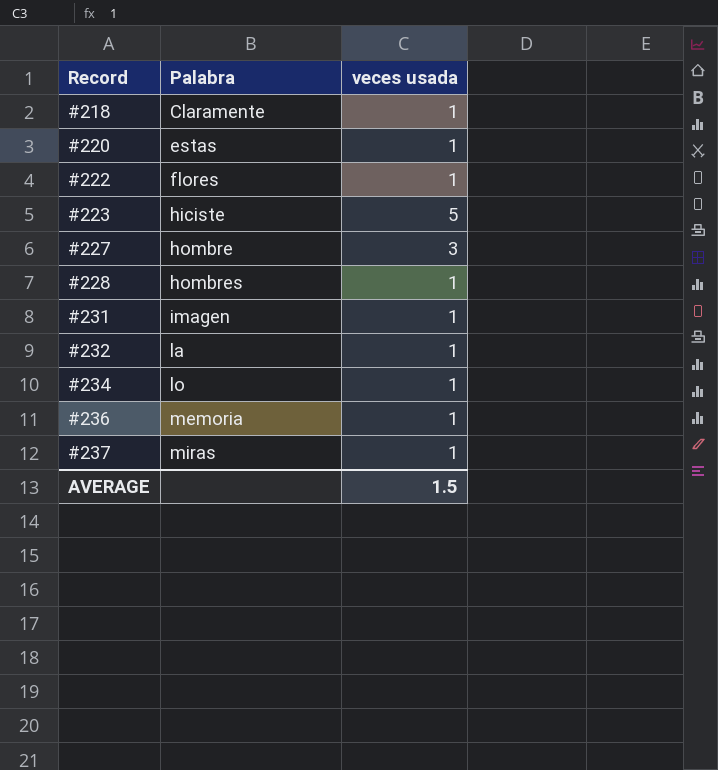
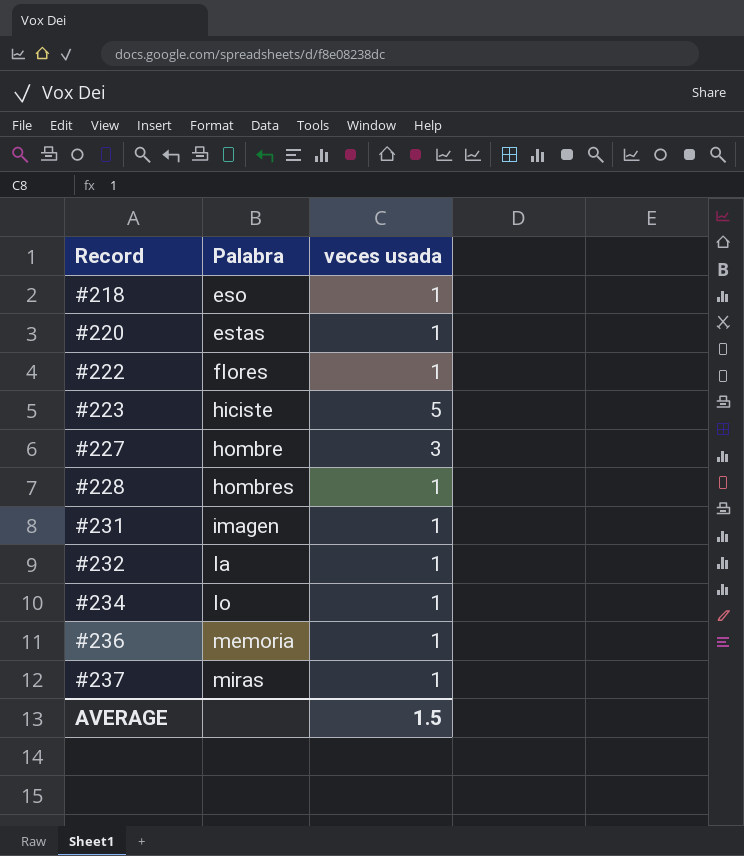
#218 | Palabra: Claramente -> eso

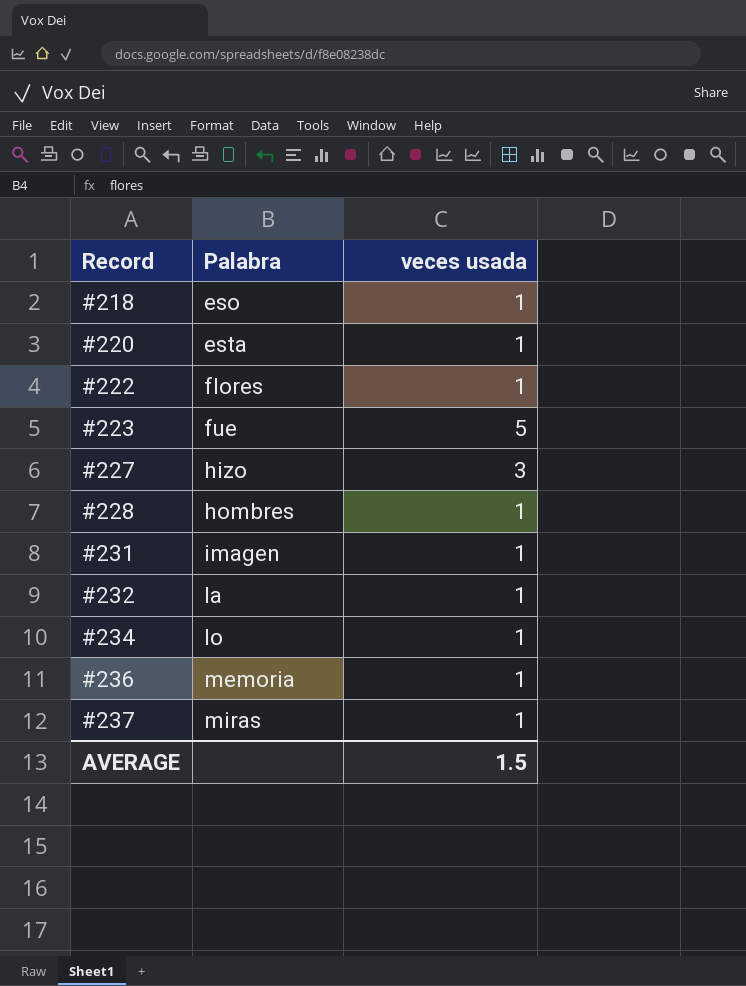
#220 | Palabra: estas -> esta
#223 | Palabra: hiciste -> fue
#227 | Palabra: hombre -> hizo

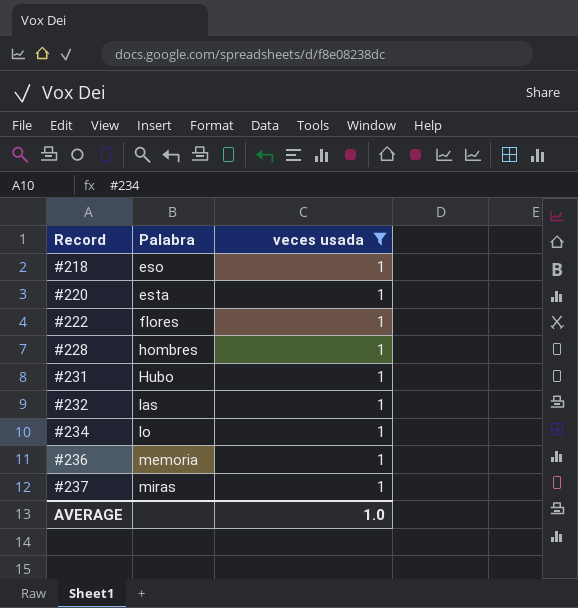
filter: none -> veces usada = 1
#231 | Palabra: imagen -> Hubo
#232 | Palabra: la -> las
AVERAGE | veces usada: 1.5 -> 1.0

